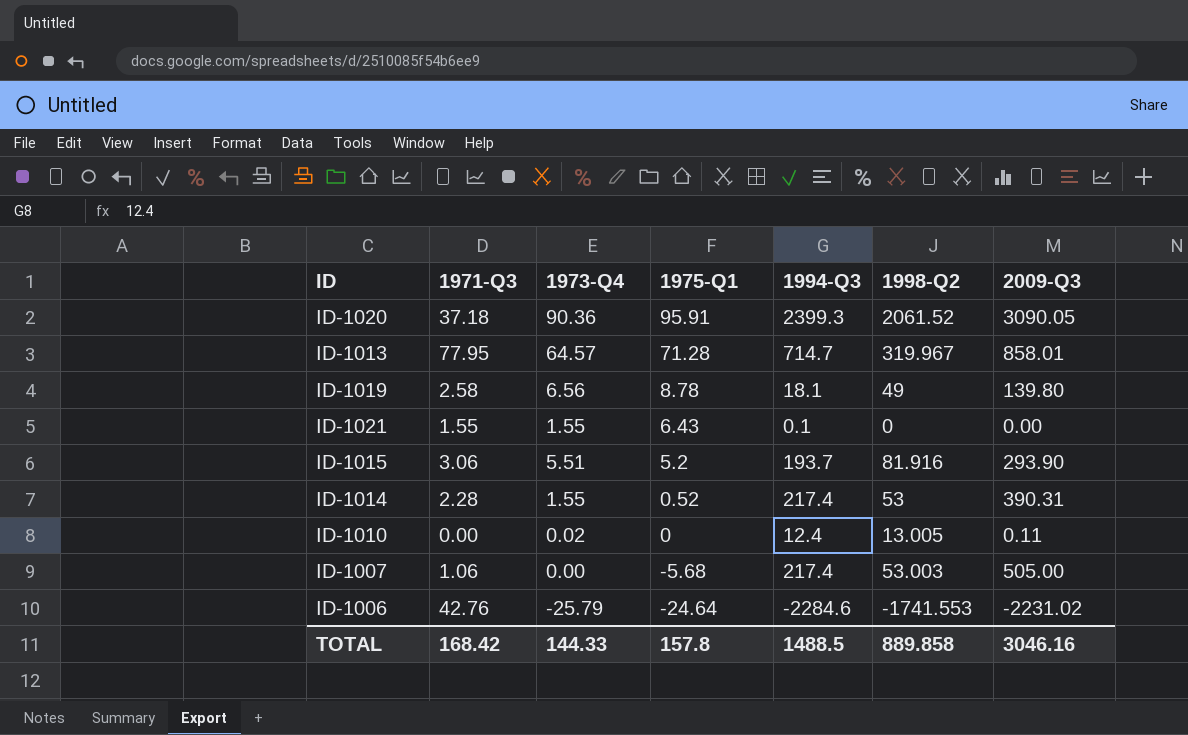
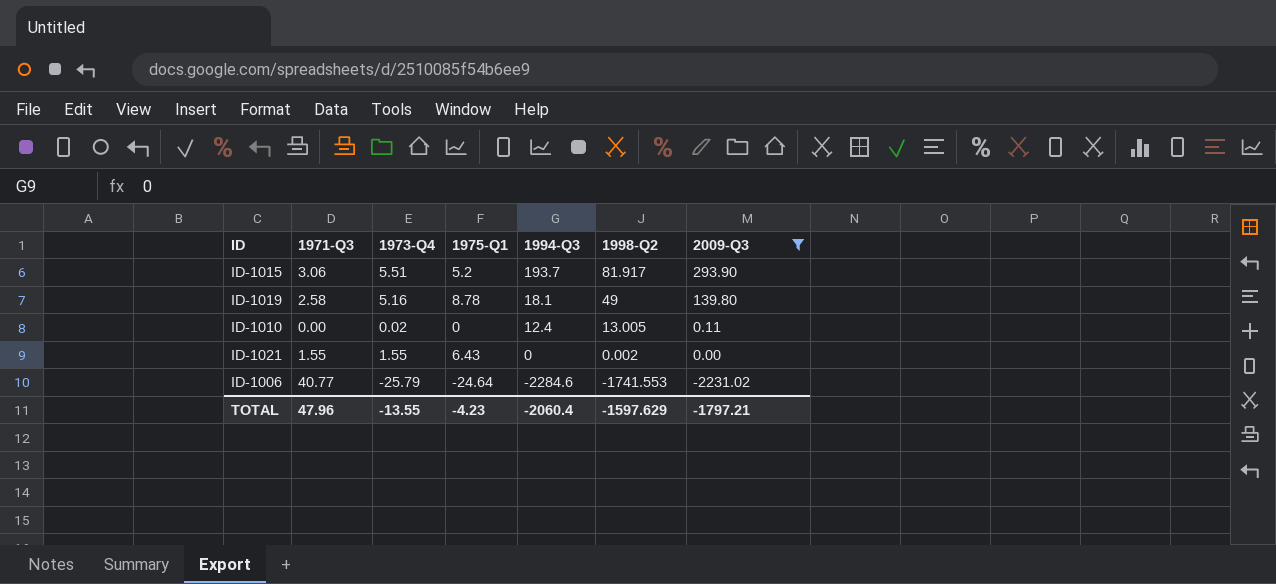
filter: none -> 2009-Q3 <= 293.90
row order: 1975-Q1 descending -> 1994-Q3 descending
ID-1015 | 1998-Q2: 81.916 -> 81.917
ID-1019 | 1973-Q4: 6.56 -> 5.16
ID-1021 | 1994-Q3: 0.1 -> 0
ID-1021 | 1998-Q2: 0 -> 0.002
ID-1006 | 1971-Q3: 42.76 -> 40.77
TOTAL | 1971-Q3: 168.42 -> 47.96
TOTAL | 1973-Q4: 144.33 -> -13.55
TOTAL | 1975-Q1: 157.8 -> -4.23
TOTAL | 1994-Q3: 1488.5 -> -2060.4
TOTAL | 1998-Q2: 889.858 -> -1597.629
TOTAL | 2009-Q3: 3046.16 -> -1797.21

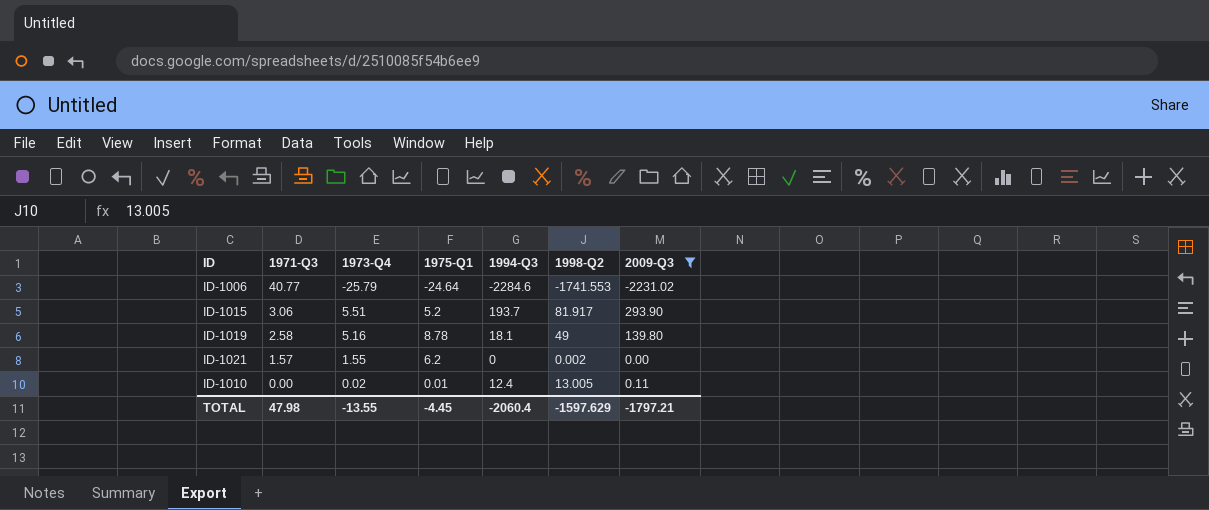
row order: 1994-Q3 descending -> 1971-Q3 descending
ID-1021 | 1971-Q3: 1.55 -> 1.57
ID-1021 | 1975-Q1: 6.43 -> 6.2
ID-1010 | 1975-Q1: 0 -> 0.01
TOTAL | 1971-Q3: 47.96 -> 47.98
TOTAL | 1975-Q1: -4.23 -> -4.45

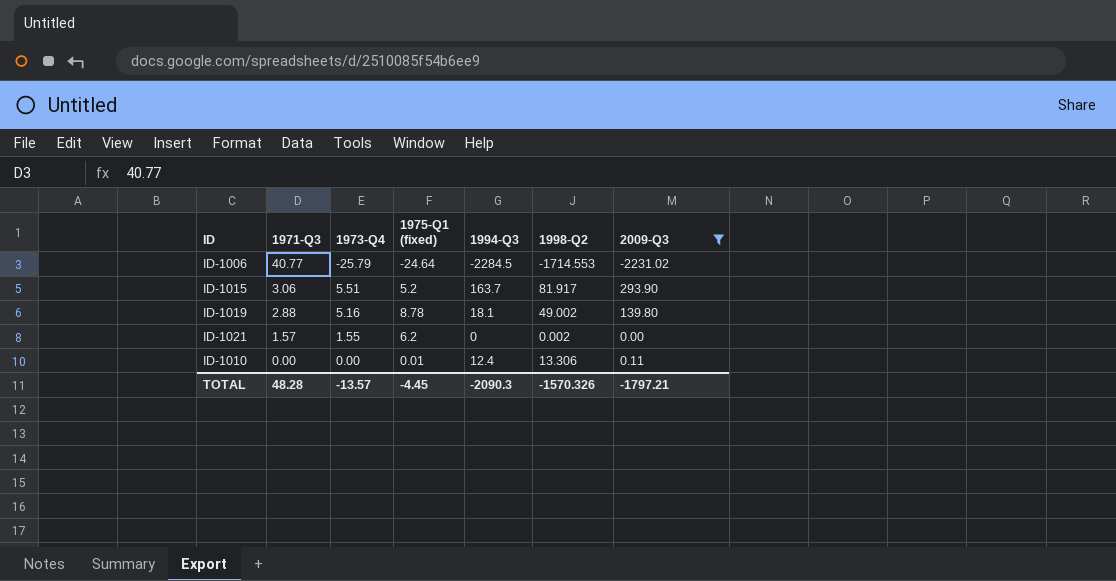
column name: 1975-Q1 -> 1975-Q1 (fixed)
ID-1006 | 1994-Q3: -2284.6 -> -2284.5
ID-1006 | 1998-Q2: -1741.553 -> -1714.553
ID-1015 | 1994-Q3: 193.7 -> 163.7
ID-1019 | 1971-Q3: 2.58 -> 2.88
ID-1019 | 1998-Q2: 49 -> 49.002
ID-1010 | 1973-Q4: 0.02 -> 0.00
ID-1010 | 1998-Q2: 13.005 -> 13.306
TOTAL | 1971-Q3: 47.98 -> 48.28
TOTAL | 1973-Q4: -13.55 -> -13.57
TOTAL | 1994-Q3: -2060.4 -> -2090.3
TOTAL | 1998-Q2: -1597.629 -> -1570.326

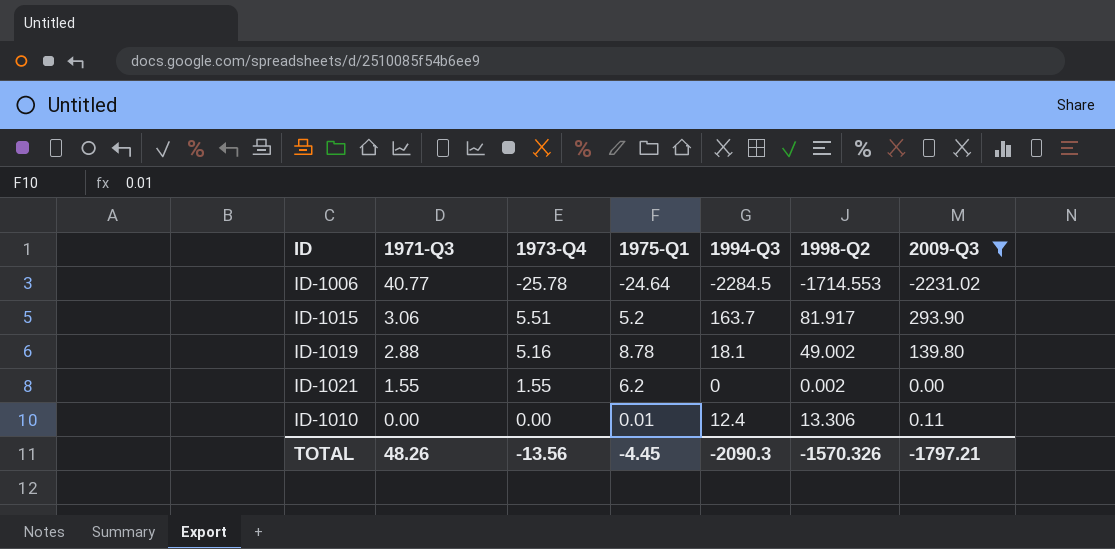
column name: 1975-Q1 (fixed) -> 1975-Q1
ID-1006 | 1973-Q4: -25.79 -> -25.78
ID-1021 | 1971-Q3: 1.57 -> 1.55
TOTAL | 1971-Q3: 48.28 -> 48.26
TOTAL | 1973-Q4: -13.57 -> -13.56

